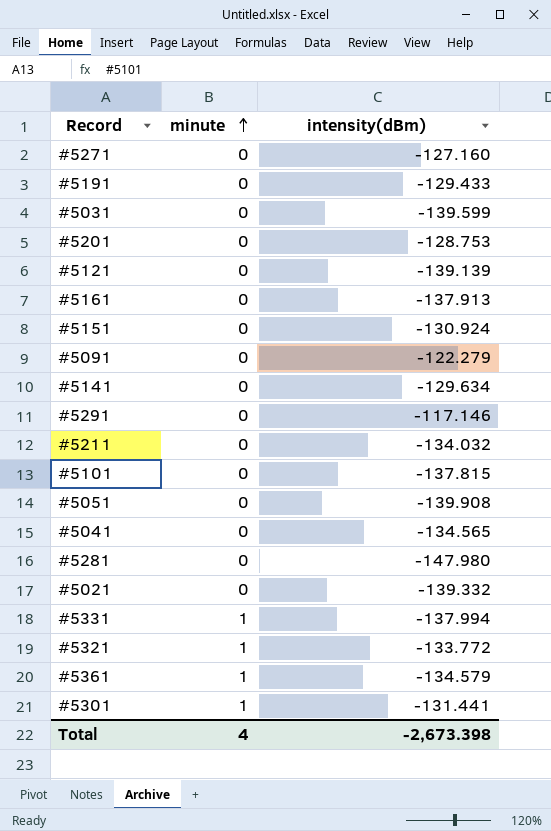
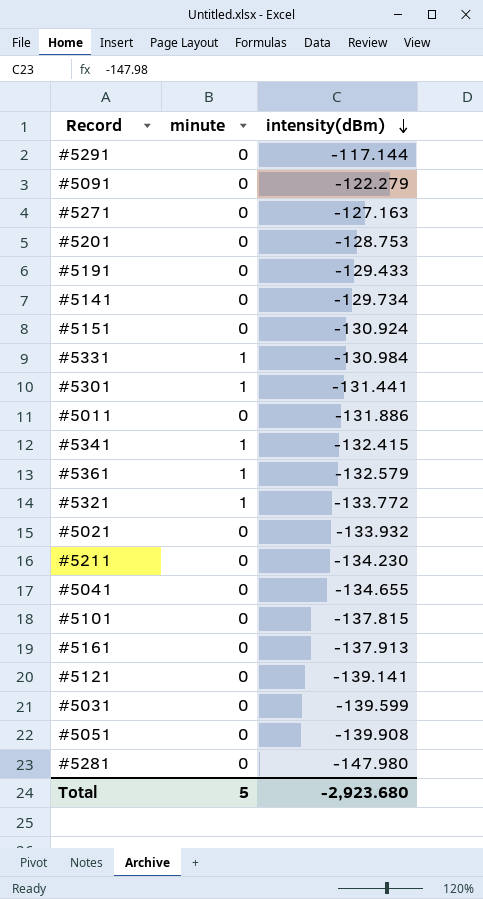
row order: minute ascending -> intensity(dBm) descending
#5291 | intensity(dBm): -117.146 -> -117.144
#5271 | intensity(dBm): -127.160 -> -127.163
#5141 | intensity(dBm): -129.634 -> -129.734
#5331 | intensity(dBm): -137.994 -> -130.984
row #5011: none -> 0 | -131.886
row #5341: none -> 1 | -132.415
#5361 | intensity(dBm): -134.579 -> -132.579
#5021 | intensity(dBm): -139.332 -> -133.932
#5211 | intensity(dBm): -134.032 -> -134.230
#5041 | intensity(dBm): -134.565 -> -134.655
#5121 | intensity(dBm): -139.139 -> -139.141
Total | minute: 4 -> 5
Total | intensity(dBm): -2,673.398 -> -2,923.680

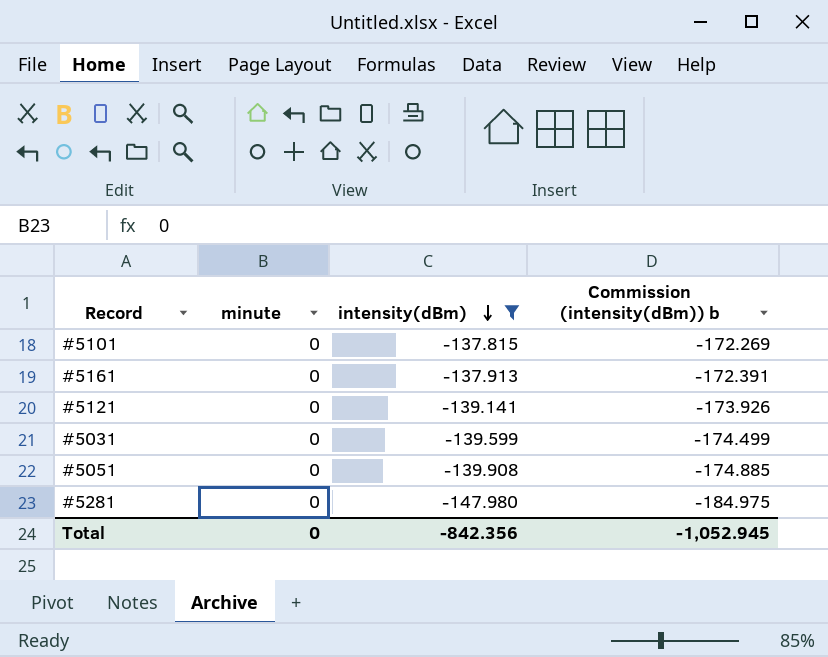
filter: none -> intensity(dBm) <= -137.815
column Commission (intensity(dBm)) b | formula: none -> [intensity(dBm)] * 1.25
Total | minute: 5 -> 0
Total | intensity(dBm): -2,923.680 -> -842.356

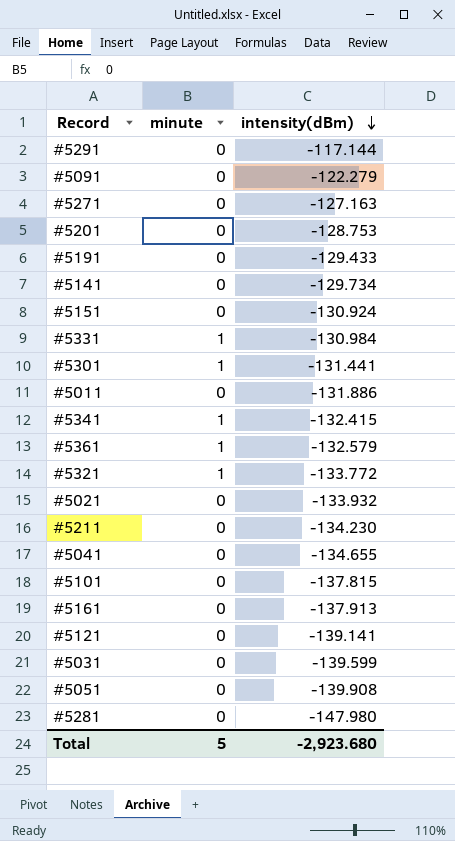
filter: intensity(dBm) <= -137.815 -> none
column Commission (intensity(dBm)) b | formula: [intensity(dBm)] * 1.25 -> none
Total | minute: 0 -> 5
Total | intensity(dBm): -842.356 -> -2,923.680

